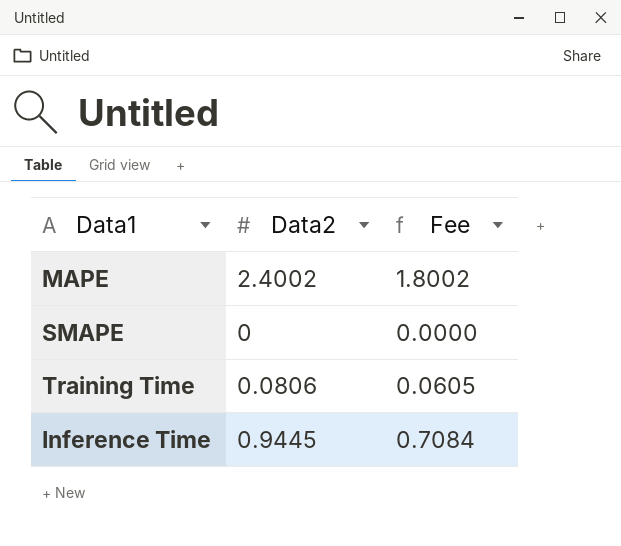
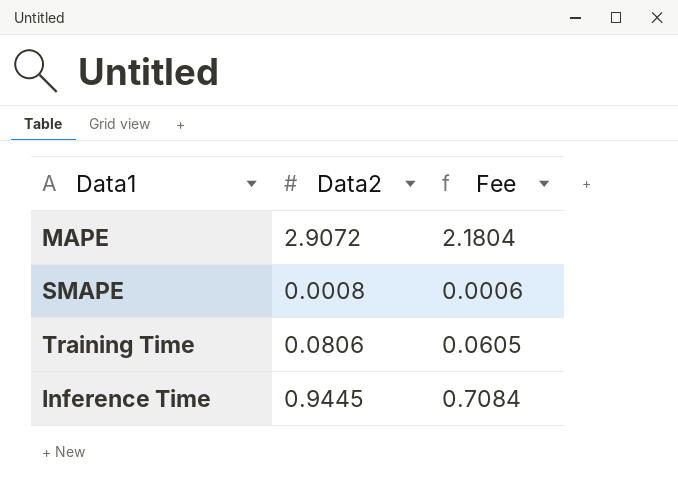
MAPE | Data2: 2.4002 -> 2.9072
MAPE | Fee: 1.8002 -> 2.1804
SMAPE | Data2: 0 -> 0.0008
SMAPE | Fee: 0.0000 -> 0.0006

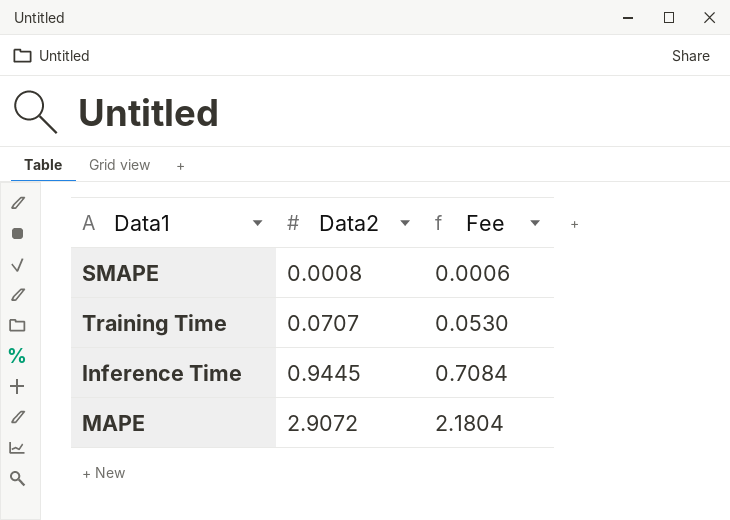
row order: none -> Data2 ascending
Training Time | Data2: 0.0806 -> 0.0707
Training Time | Fee: 0.0605 -> 0.0530

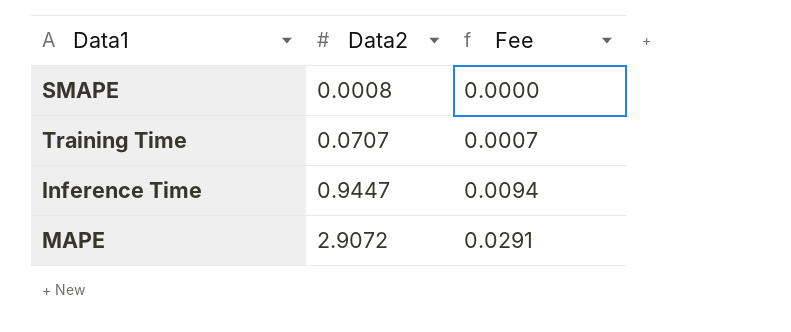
column Fee | formula: [Data2] * 0.75 -> [Data2] * 0.01
Inference Time | Data2: 0.9445 -> 0.9447

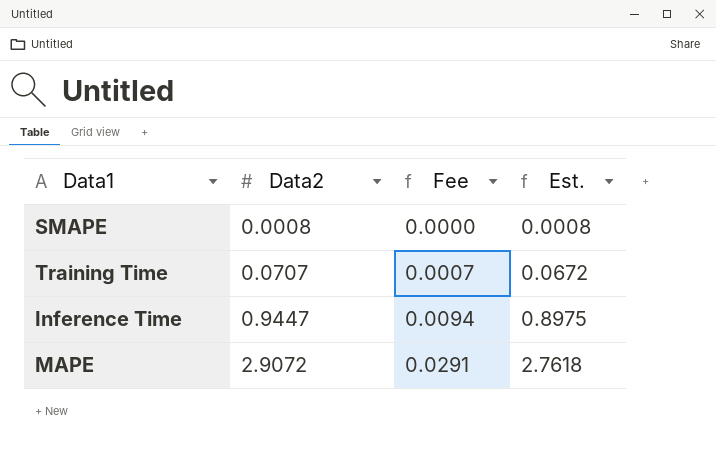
column Est. | formula: none -> [Data2] * 0.95

